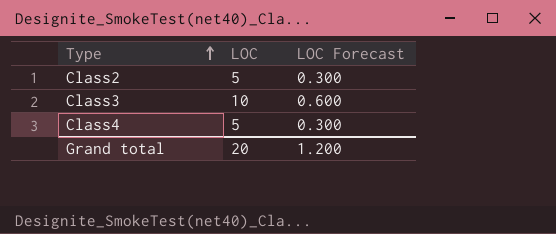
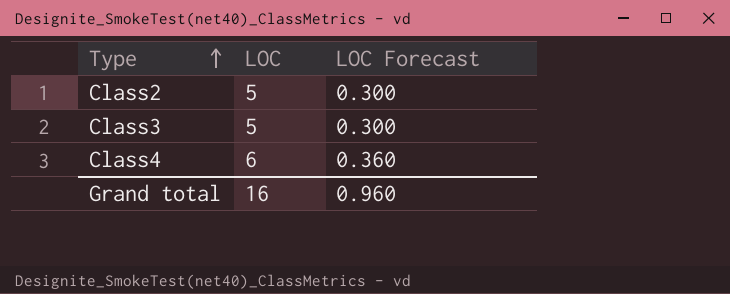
Class3 | LOC: 10 -> 5
Class3 | LOC Forecast: 0.600 -> 0.300
Class4 | LOC: 5 -> 6
Class4 | LOC Forecast: 0.300 -> 0.360
Grand total | LOC: 20 -> 16
Grand total | LOC Forecast: 1.200 -> 0.960

